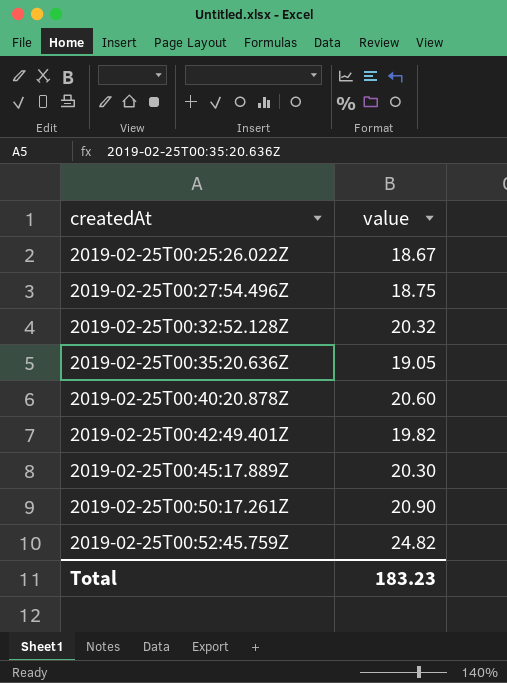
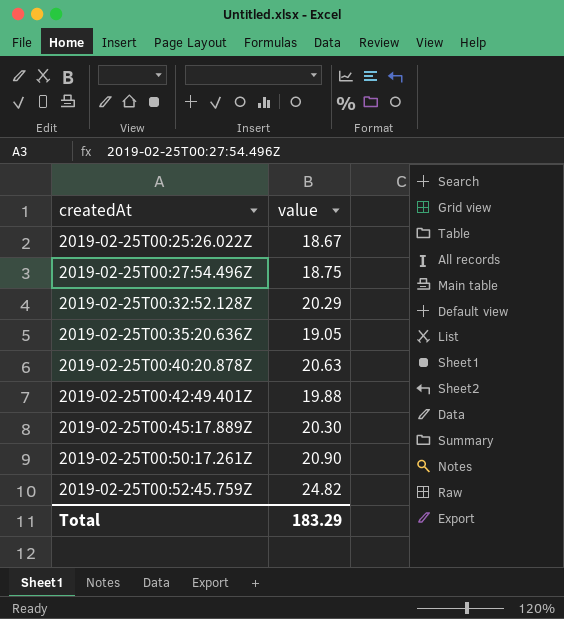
2019-02-25T00:32:52.128Z | value: 20.32 -> 20.29
2019-02-25T00:40:20.878Z | value: 20.60 -> 20.63
2019-02-25T00:42:49.401Z | value: 19.82 -> 19.88
Total | value: 183.23 -> 183.29

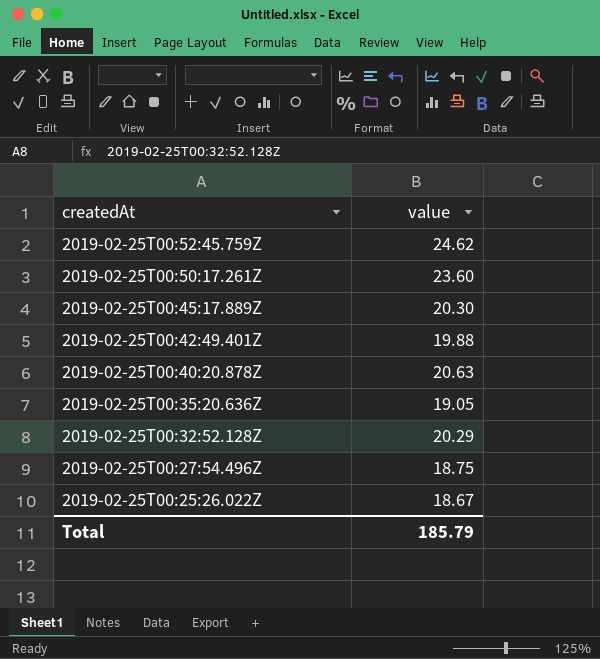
row order: createdAt ascending -> createdAt descending
2019-02-25T00:52:45.759Z | value: 24.82 -> 24.62
2019-02-25T00:50:17.261Z | value: 20.90 -> 23.60
Total | value: 183.29 -> 185.79

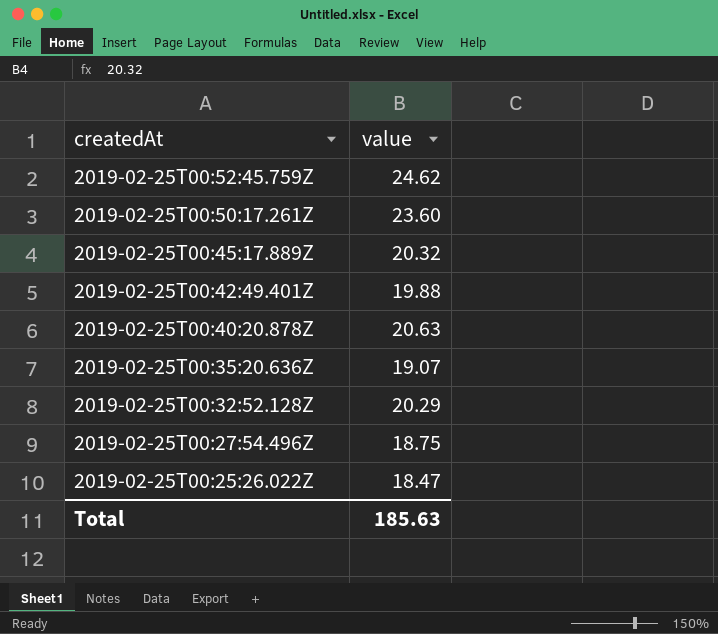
2019-02-25T00:45:17.889Z | value: 20.30 -> 20.32
2019-02-25T00:35:20.636Z | value: 19.05 -> 19.07
2019-02-25T00:25:26.022Z | value: 18.67 -> 18.47
Total | value: 185.79 -> 185.63

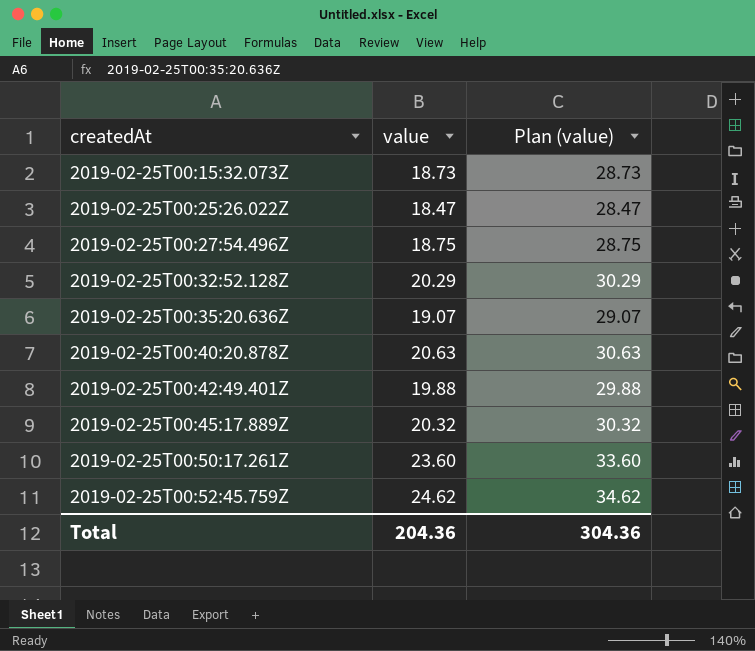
row order: createdAt descending -> createdAt ascending
column Plan (value) | formula: none -> [value] + 10
row 2019-02-25T00:15:32.073Z: none -> 18.73 | 28.73
Total | value: 185.63 -> 204.36

